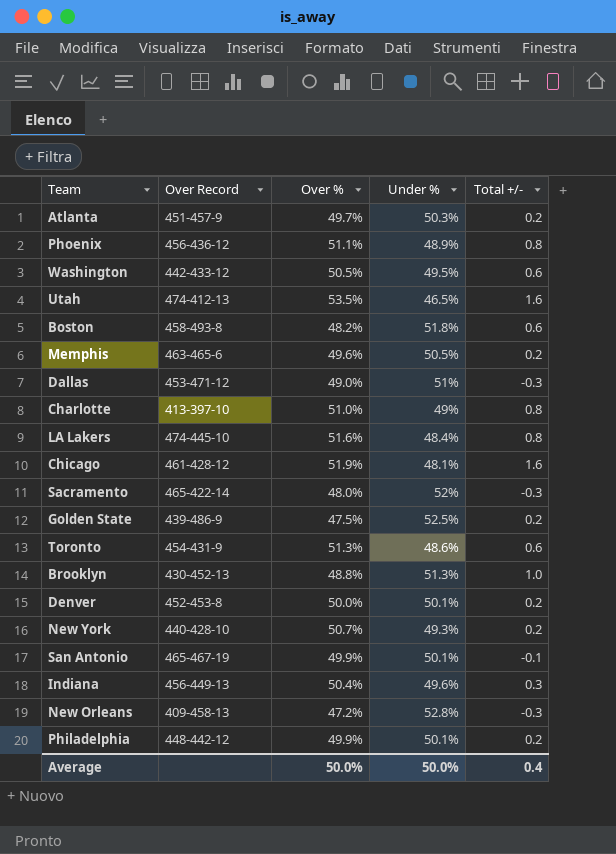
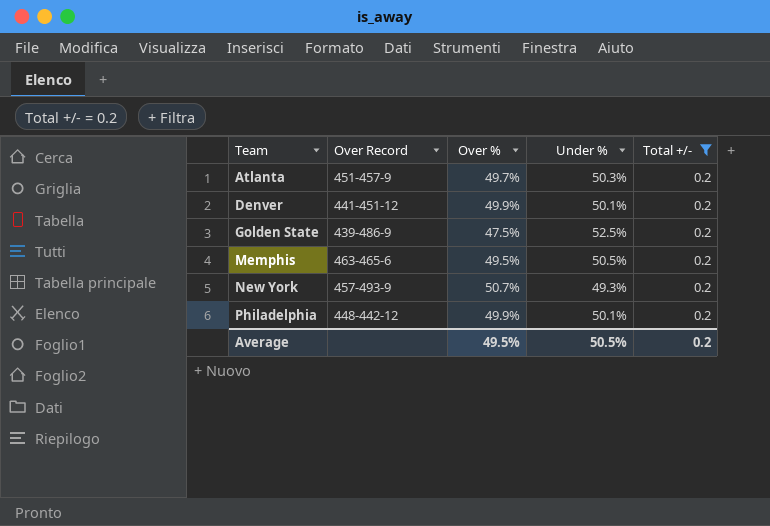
filter: none -> Total +/- = 0.2
row order: none -> Team ascending
Denver | Over Record: 452-453-8 -> 441-451-12
Denver | Over %: 50.0% -> 49.9%
Memphis | Over %: 49.6% -> 49.5%
New York | Over Record: 440-428-10 -> 457-493-9
Average | Over %: 50.0% -> 49.5%
Average | Under %: 50.0% -> 50.5%
Average | Total +/-: 0.4 -> 0.2

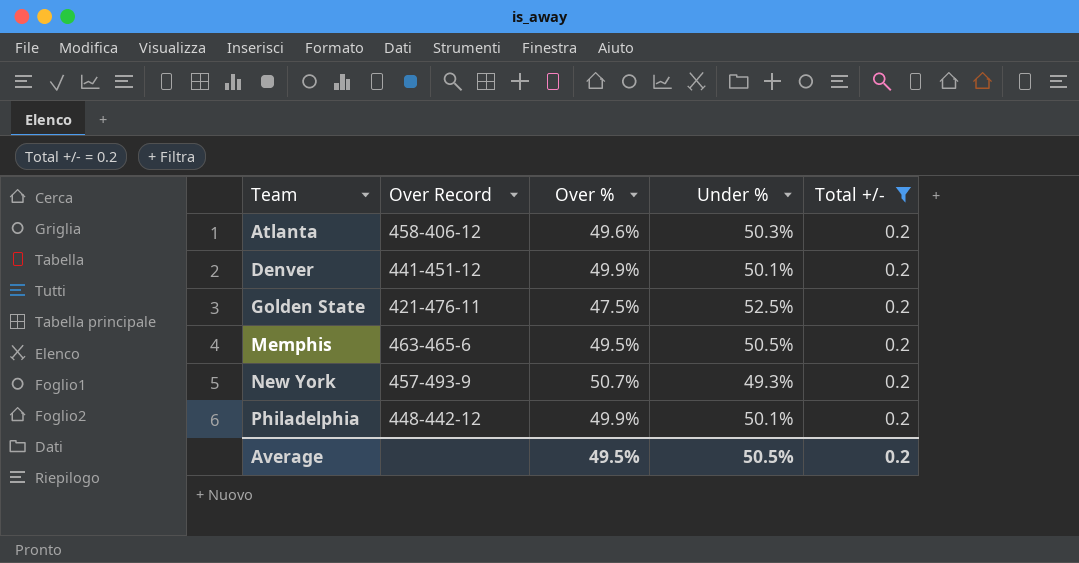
Atlanta | Over Record: 451-457-9 -> 458-406-12
Atlanta | Over %: 49.7% -> 49.6%
Golden State | Over Record: 439-486-9 -> 421-476-11

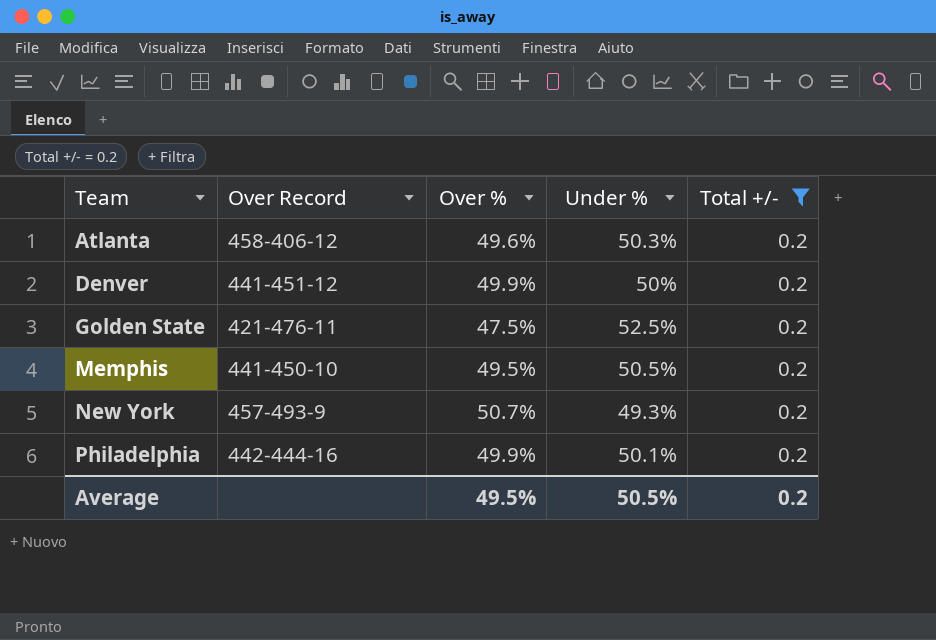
Denver | Under %: 50.1% -> 50%
Memphis | Over Record: 463-465-6 -> 441-450-10
Philadelphia | Over Record: 448-442-12 -> 442-444-16

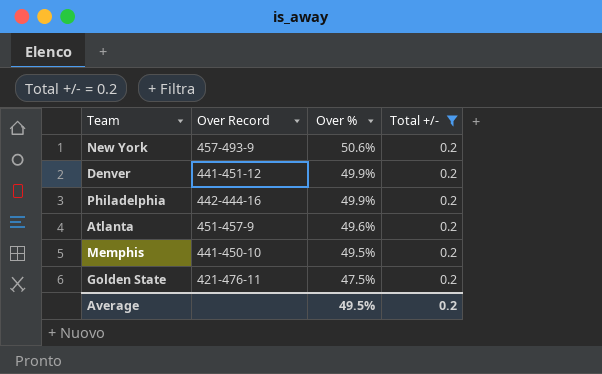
row order: Team ascending -> Over % descending
column Under % | position: 4 -> none
New York | Over %: 50.7% -> 50.6%
Atlanta | Over Record: 458-406-12 -> 451-457-9

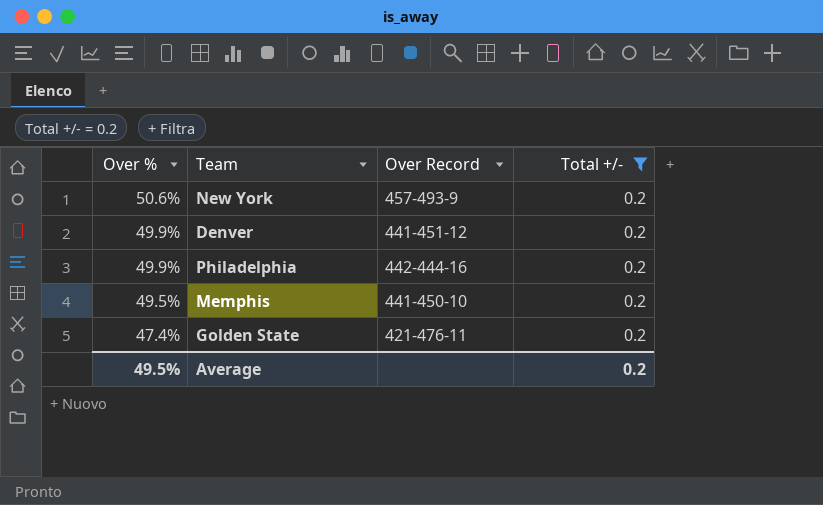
column Over % | position: 3 -> 1
row Atlanta: 451-457-9 | 49.6% | 0.2 -> none
Golden State | Over %: 47.5% -> 47.4%

